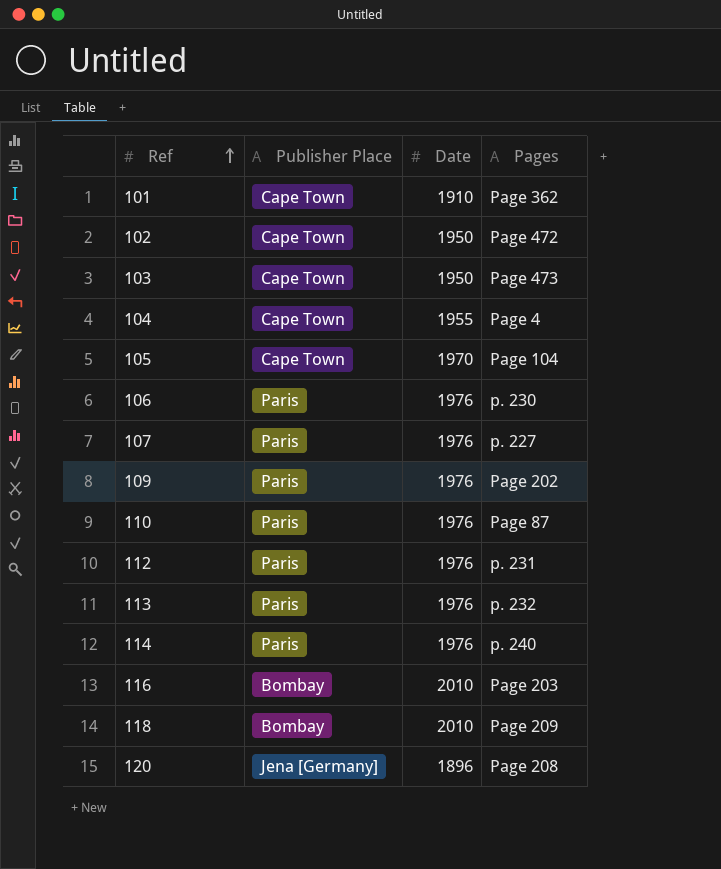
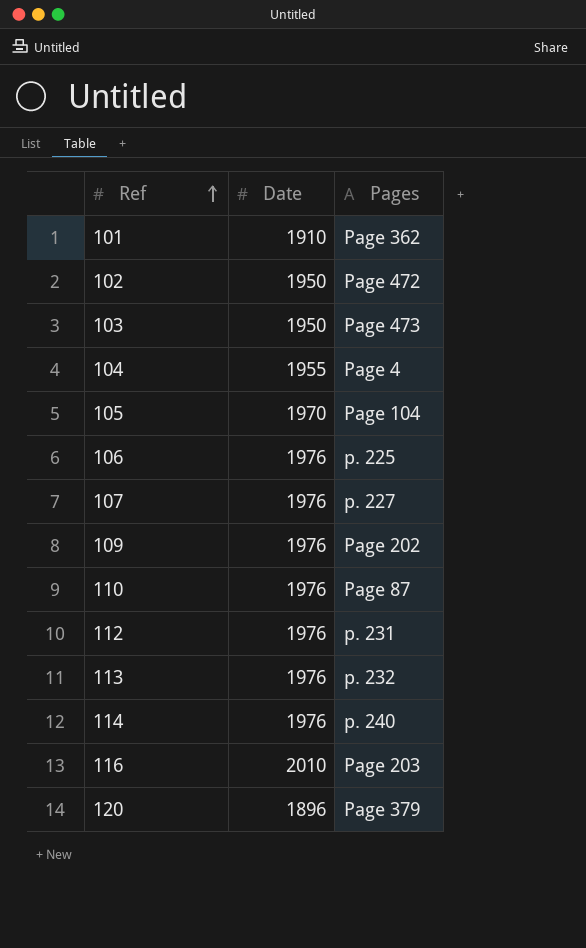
column Publisher Place | position: 2 -> none
row 118: Bombay | 2010 | Page 209 -> none
106 | Pages: p. 230 -> p. 225
120 | Pages: Page 208 -> Page 379

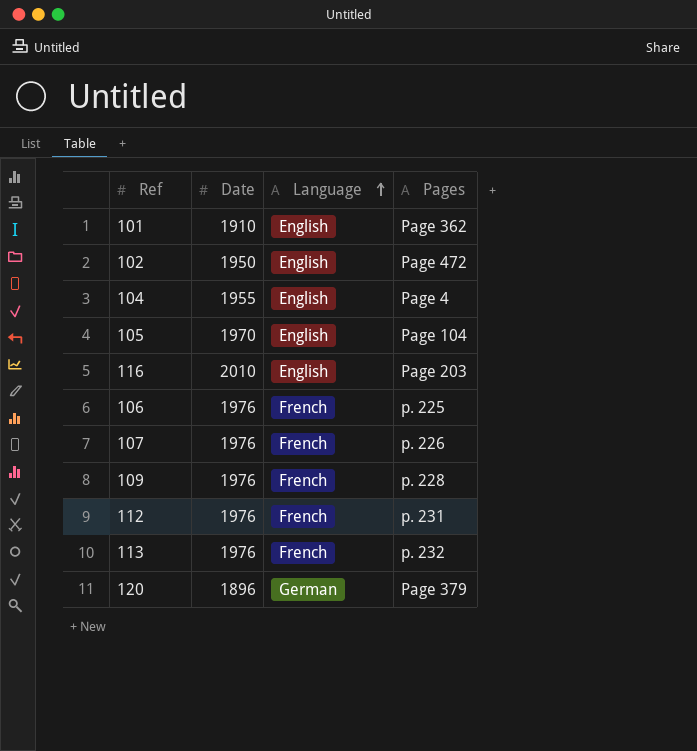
row order: Ref ascending -> Language ascending
column Language | position: none -> 3
row 103: 1950 | Page 473 -> none
row 110: 1976 | Page 87 -> none
row 114: 1976 | p. 240 -> none
107 | Pages: p. 227 -> p. 226
109 | Pages: Page 202 -> p. 228

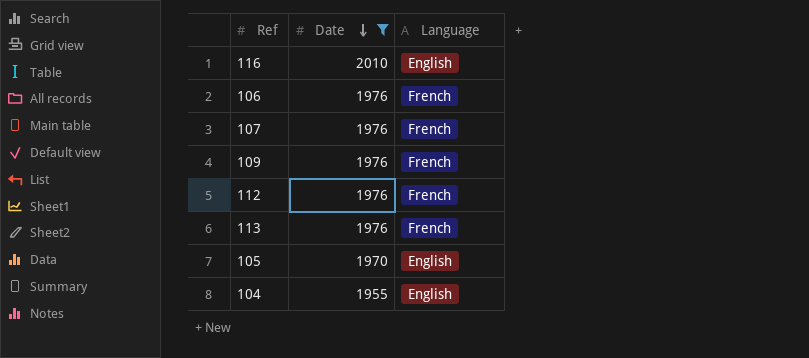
filter: none -> Date >= 1955
row order: Language ascending -> Date descending
column Pages | position: 4 -> none

